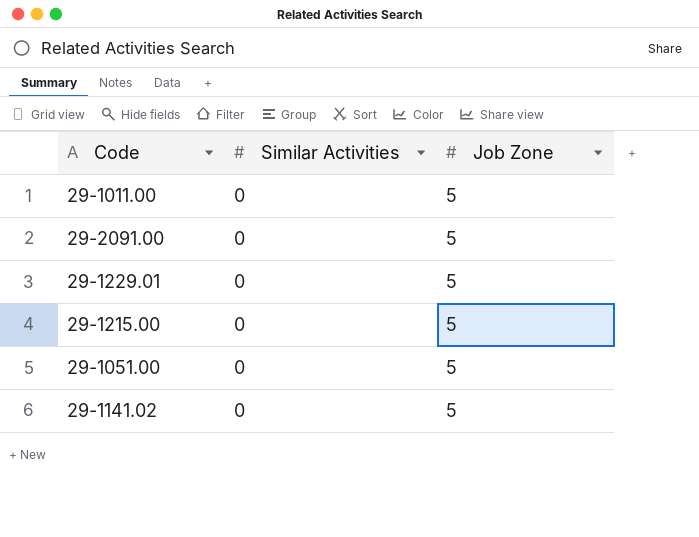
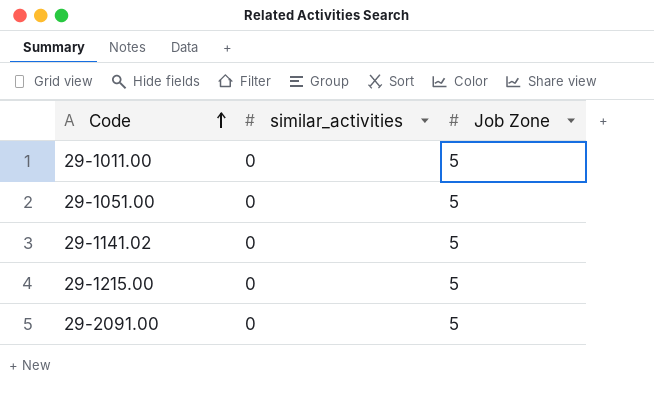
row order: none -> Code ascending
column name: Similar Activities -> similar_activities
row 29-1229.01: 0 | 5 -> none

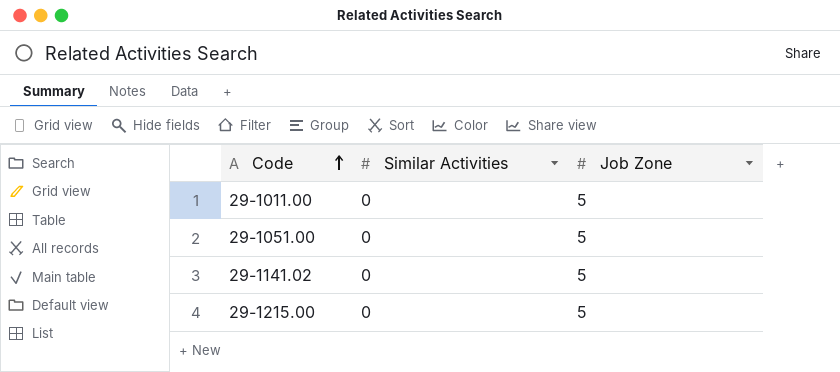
column name: similar_activities -> Similar Activities
row 29-2091.00: 0 | 5 -> none

